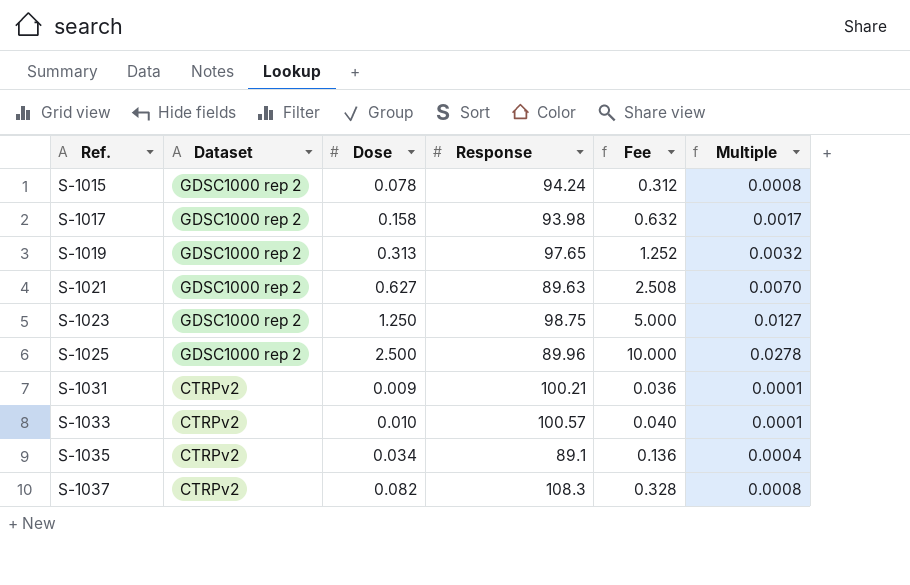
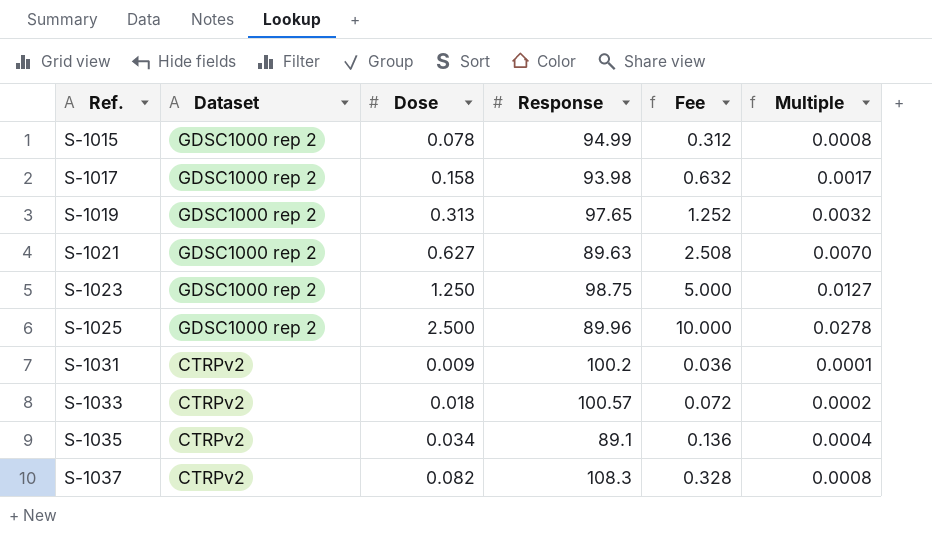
S-1015 | Response: 94.24 -> 94.99
S-1031 | Response: 100.21 -> 100.2
S-1033 | Dose: 0.010 -> 0.018
S-1033 | Fee: 0.040 -> 0.072
S-1033 | Multiple: 0.0001 -> 0.0002

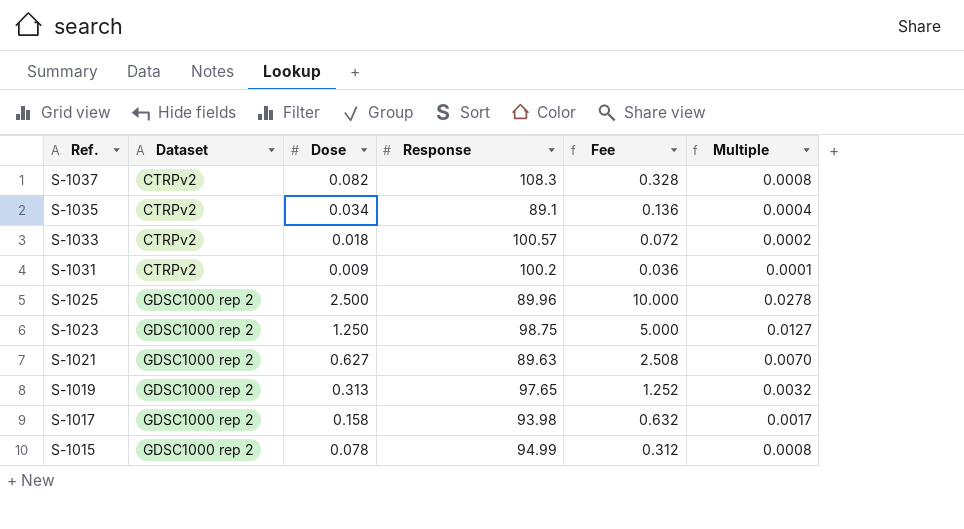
row order: Ref. ascending -> Ref. descending

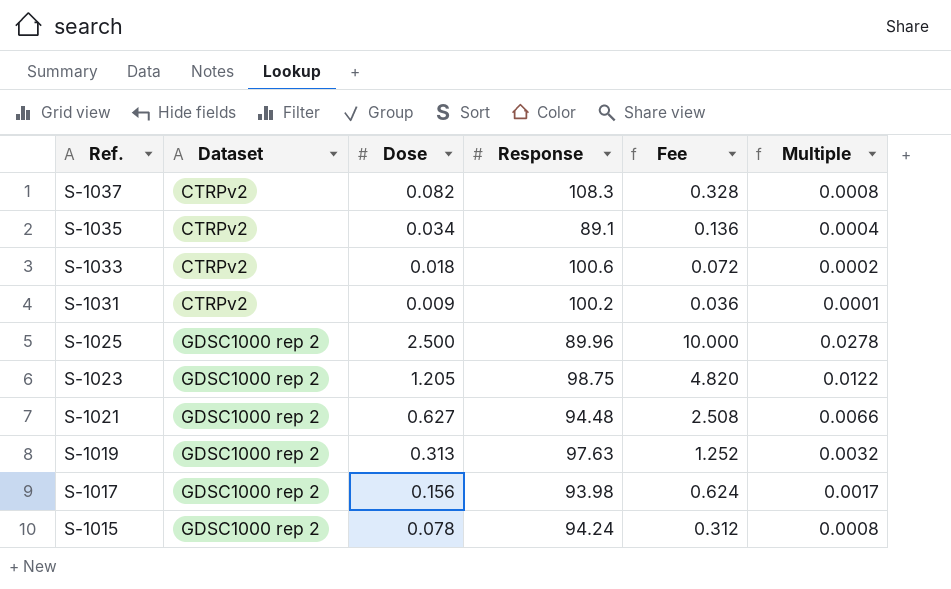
S-1033 | Response: 100.57 -> 100.6
S-1023 | Dose: 1.250 -> 1.205
S-1023 | Fee: 5.000 -> 4.820
S-1023 | Multiple: 0.0127 -> 0.0122
S-1021 | Response: 89.63 -> 94.48
S-1021 | Multiple: 0.0070 -> 0.0066
S-1019 | Response: 97.65 -> 97.63
S-1017 | Dose: 0.158 -> 0.156
S-1017 | Fee: 0.632 -> 0.624
S-1015 | Response: 94.99 -> 94.24

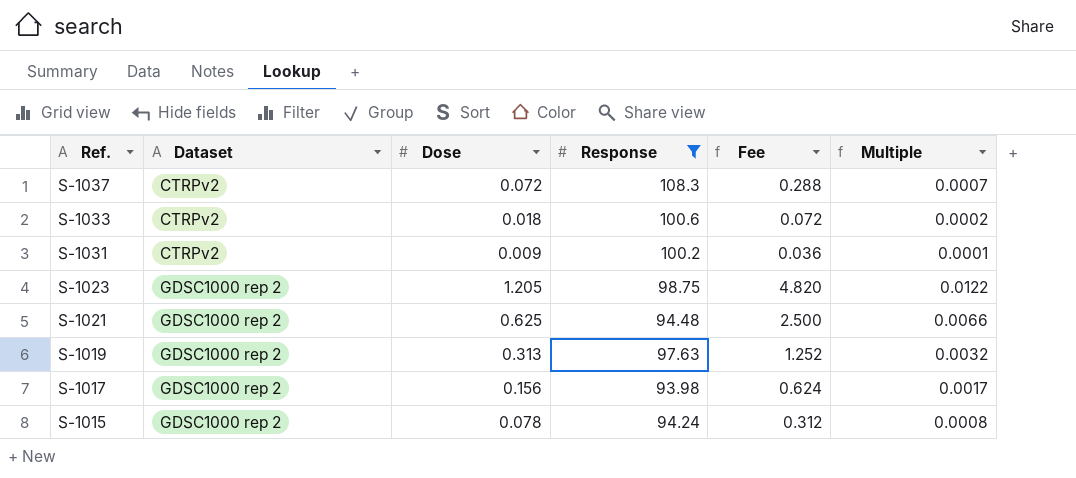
filter: none -> Response >= 93.98
S-1037 | Dose: 0.082 -> 0.072
S-1037 | Fee: 0.328 -> 0.288
S-1037 | Multiple: 0.0008 -> 0.0007
S-1021 | Dose: 0.627 -> 0.625
S-1021 | Fee: 2.508 -> 2.500

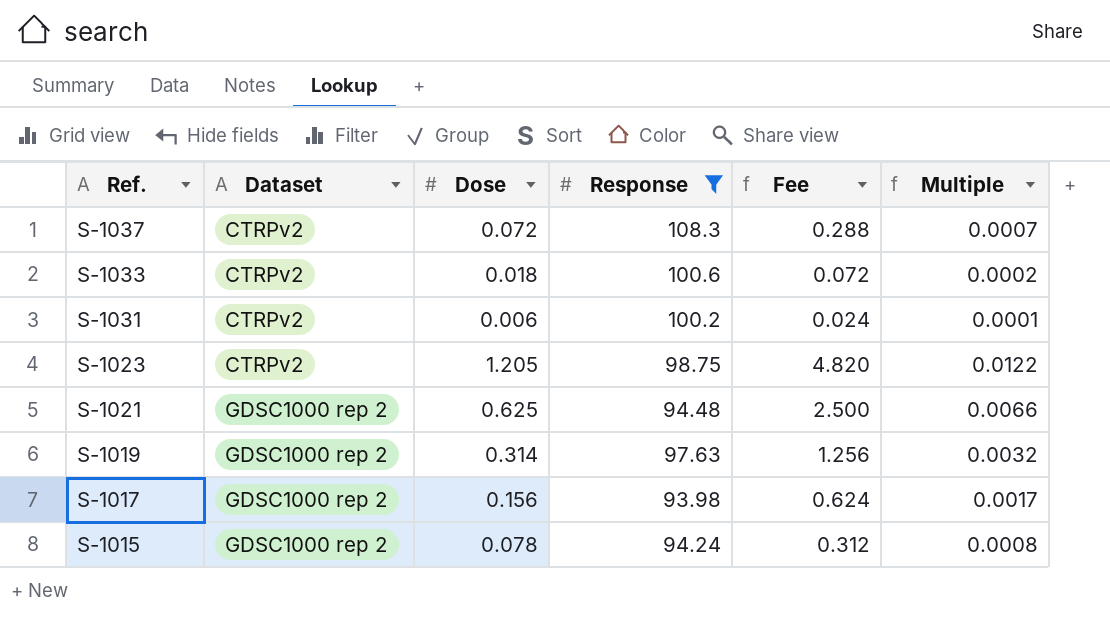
S-1031 | Dose: 0.009 -> 0.006
S-1031 | Fee: 0.036 -> 0.024
S-1023 | Dataset: GDSC1000 rep 2 -> CTRPv2
S-1019 | Dose: 0.313 -> 0.314
S-1019 | Fee: 1.252 -> 1.256

